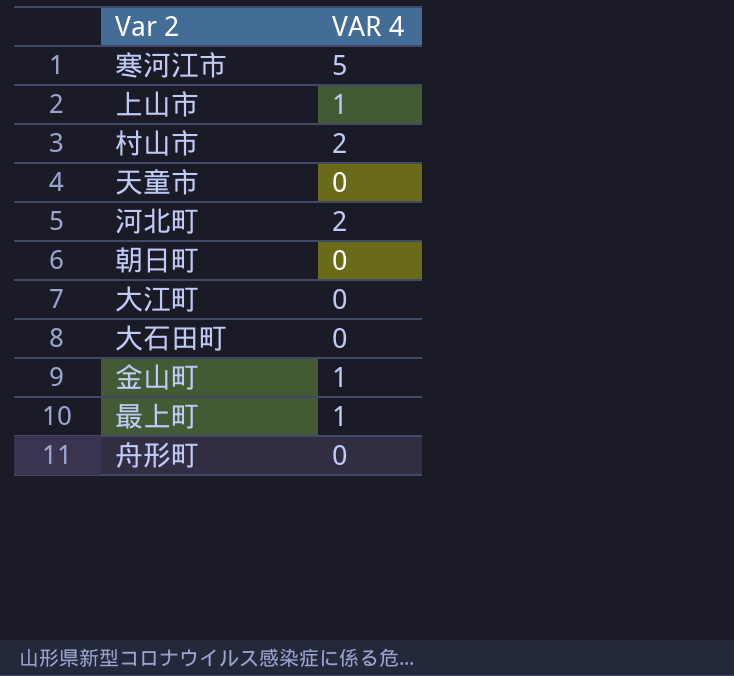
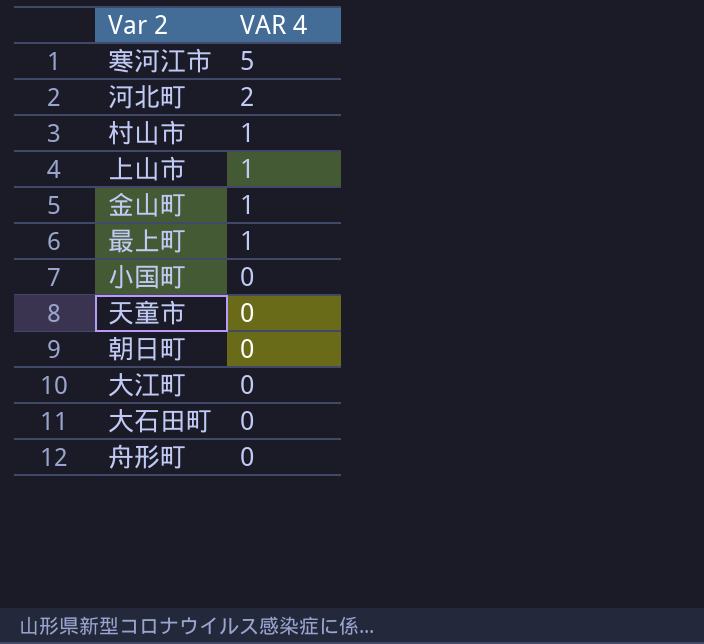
row order: none -> VAR 4 descending
村山市 | VAR 4: 2 -> 1
row 小国町: none -> 0

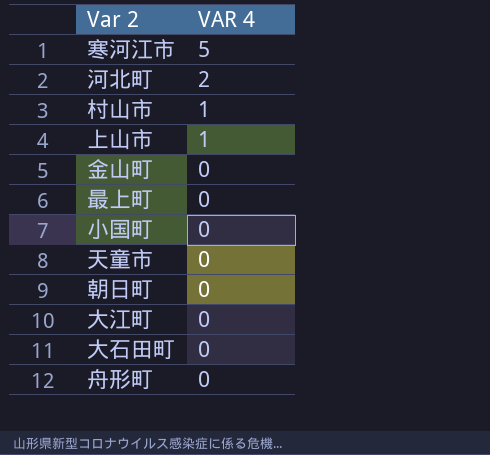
金山町 | VAR 4: 1 -> 0
最上町 | VAR 4: 1 -> 0

